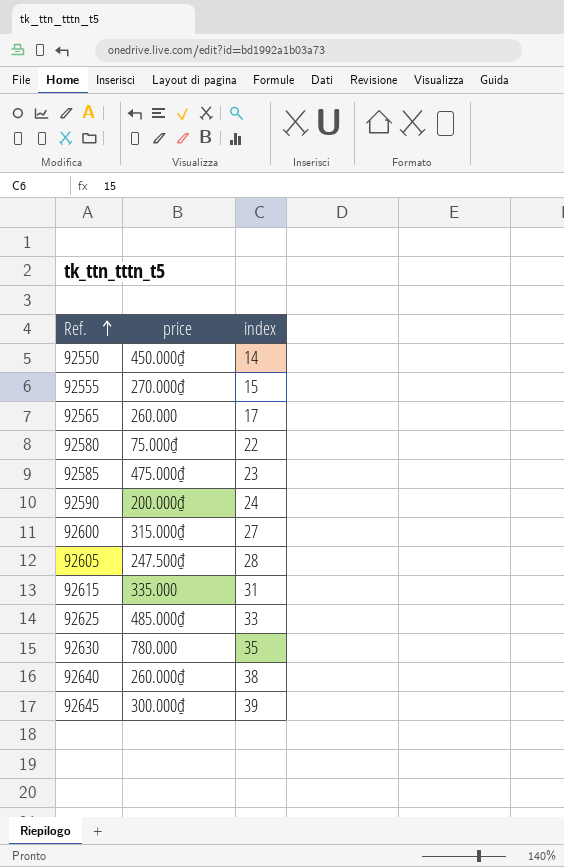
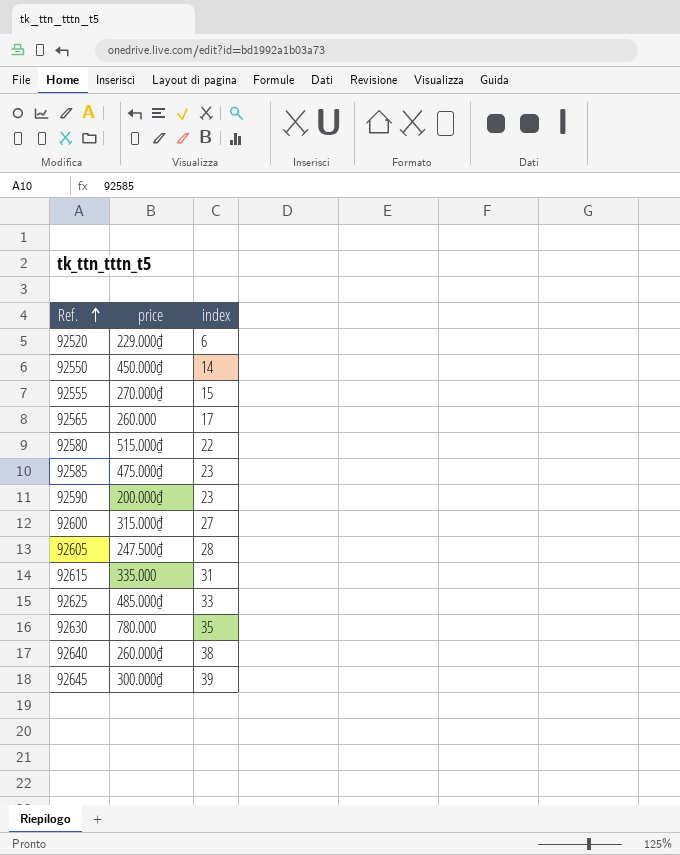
row 92520: none -> 229.000₫ | 6
92580 | price: 75.000₫ -> 515.000₫
92590 | index: 24 -> 23

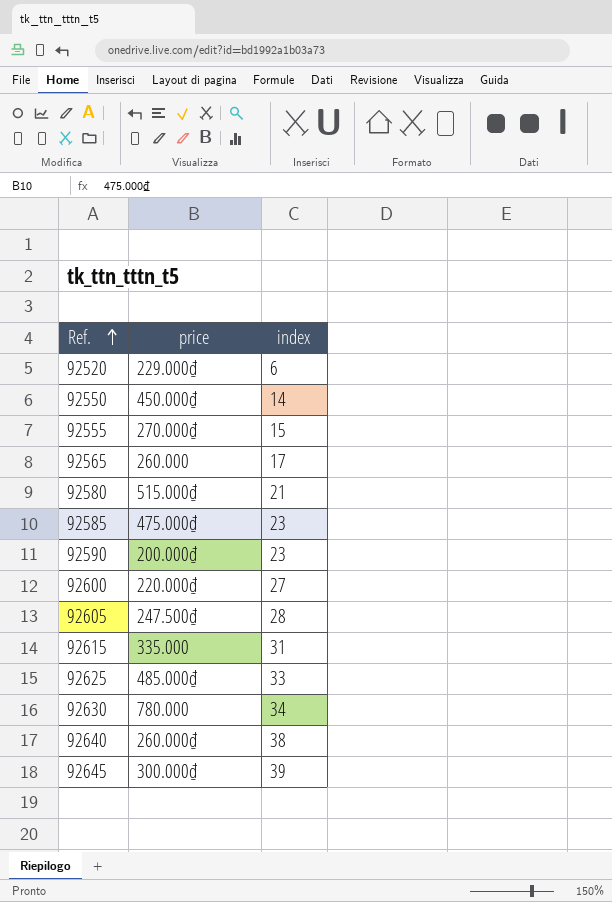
92580 | index: 22 -> 21
92600 | price: 315.000₫ -> 220.000₫
92630 | index: 35 -> 34

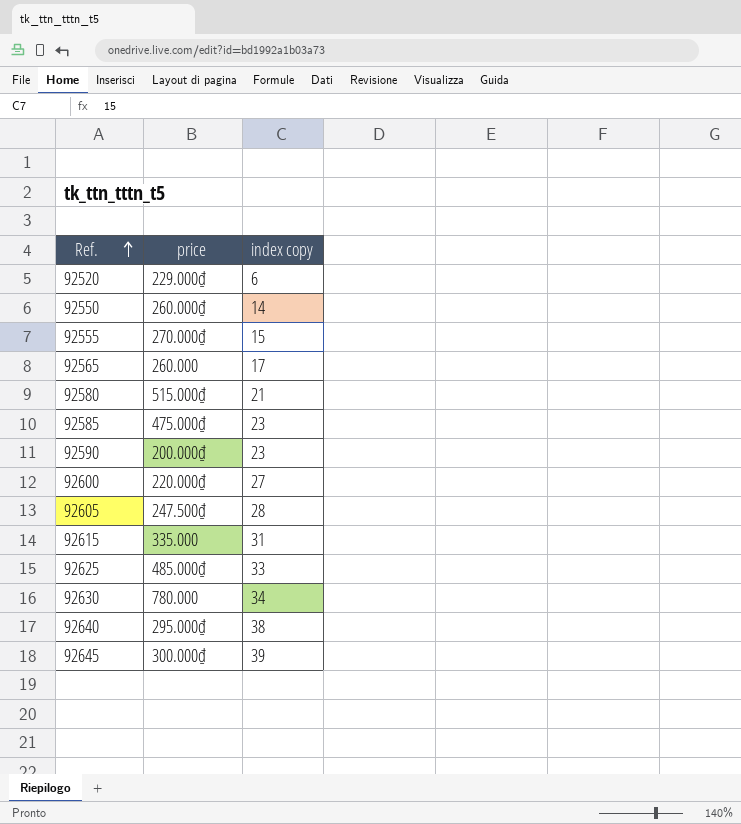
column name: index -> index copy
92550 | price: 450.000₫ -> 260.000₫
92640 | price: 260.000₫ -> 295.000₫

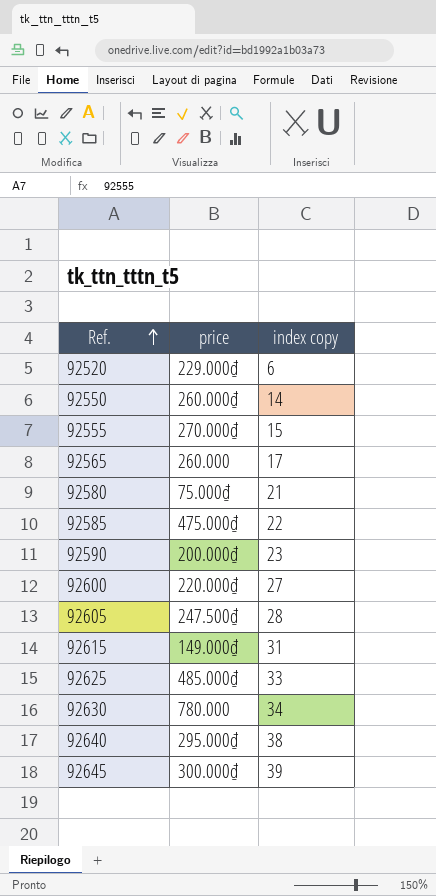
92580 | price: 515.000₫ -> 75.000₫
92585 | index copy: 23 -> 22
92615 | price: 335.000 -> 149.000₫

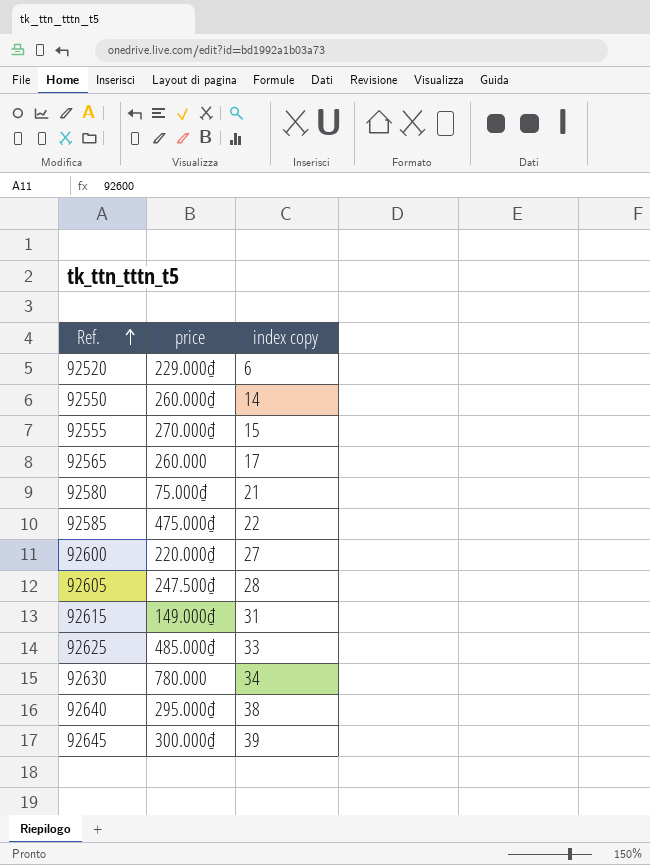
row 92590: 200.000₫ | 23 -> none

